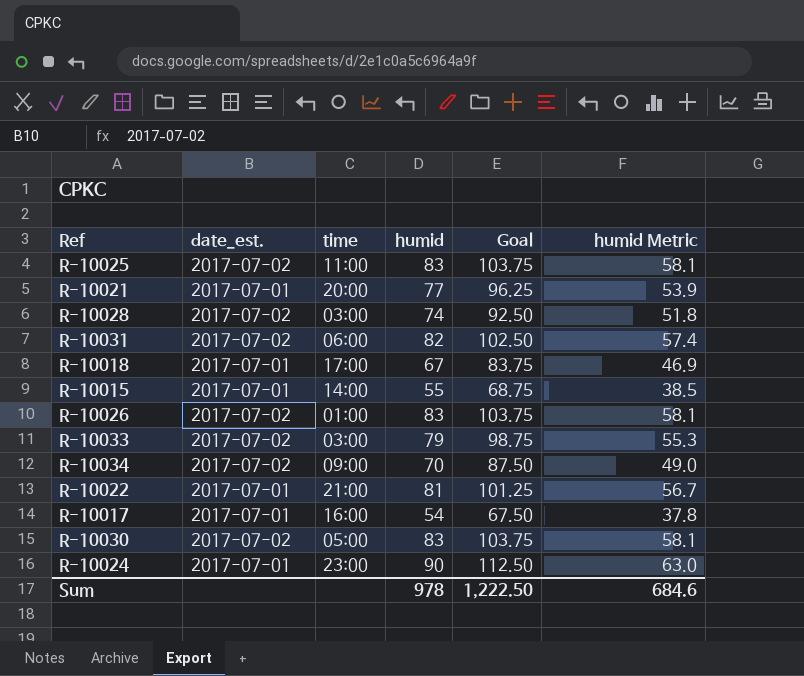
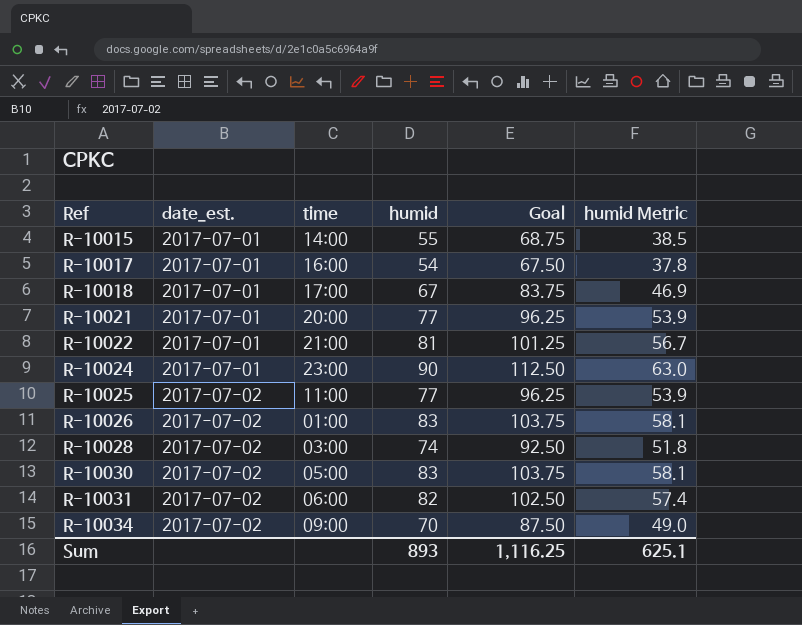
row order: none -> Ref ascending
row R-10033: 2017-07-02 | 03:00 | 79 | 98.75 | 55.3 -> none
R-10025 | humid: 83 -> 77
R-10025 | Goal: 103.75 -> 96.25
R-10025 | humid Metric: 58.1 -> 53.9
Sum | humid: 978 -> 893
Sum | Goal: 1,222.50 -> 1,116.25
Sum | humid Metric: 684.6 -> 625.1

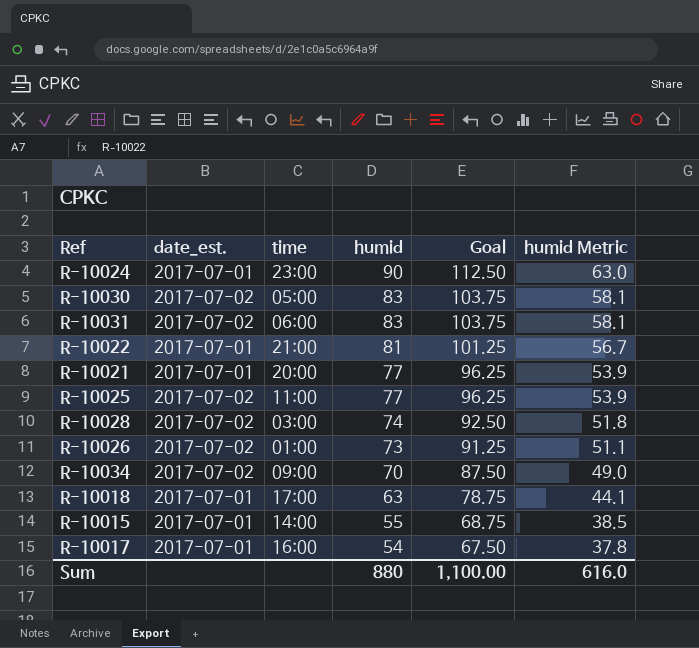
row order: Ref ascending -> humid descending
R-10031 | humid: 82 -> 83
R-10031 | Goal: 102.50 -> 103.75
R-10031 | humid Metric: 57.4 -> 58.1
R-10026 | humid: 83 -> 73
R-10026 | Goal: 103.75 -> 91.25
R-10026 | humid Metric: 58.1 -> 51.1
R-10018 | humid: 67 -> 63
R-10018 | Goal: 83.75 -> 78.75
R-10018 | humid Metric: 46.9 -> 44.1
Sum | humid: 893 -> 880
Sum | Goal: 1,116.25 -> 1,100.00
Sum | humid Metric: 625.1 -> 616.0

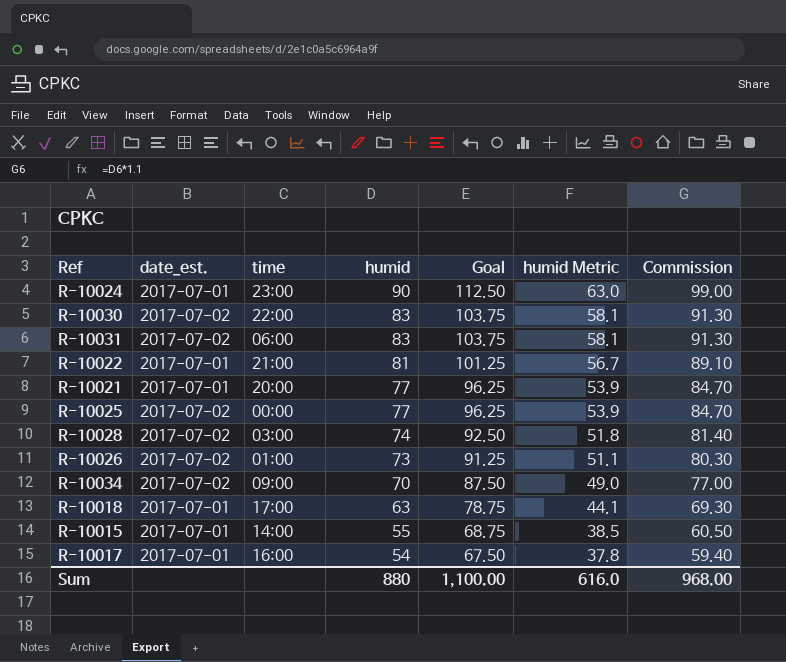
column Commission | formula: none -> [humid] * 1.1
R-10030 | time: 05:00 -> 22:00
R-10025 | time: 11:00 -> 00:00

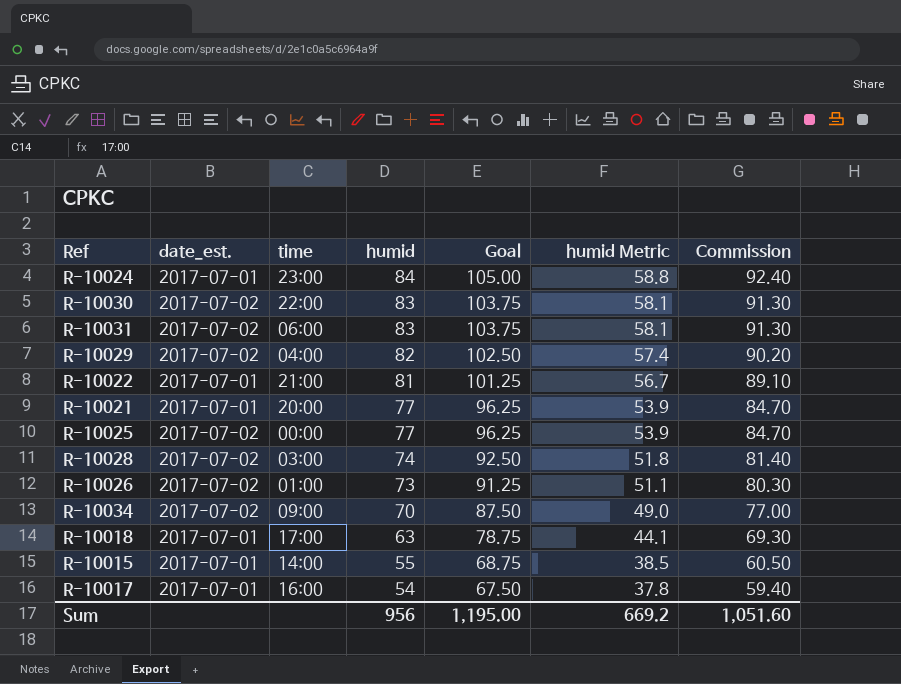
R-10024 | humid: 90 -> 84
R-10024 | Goal: 112.50 -> 105.00
R-10024 | humid Metric: 63.0 -> 58.8
R-10024 | Commission: 99.00 -> 92.40
row R-10029: none -> 2017-07-02 | 04:00 | 82 | 102.50 | 57.4 | 90.20
Sum | humid: 880 -> 956
Sum | Goal: 1,100.00 -> 1,195.00
Sum | humid Metric: 616.0 -> 669.2
Sum | Commission: 968.00 -> 1,051.60

